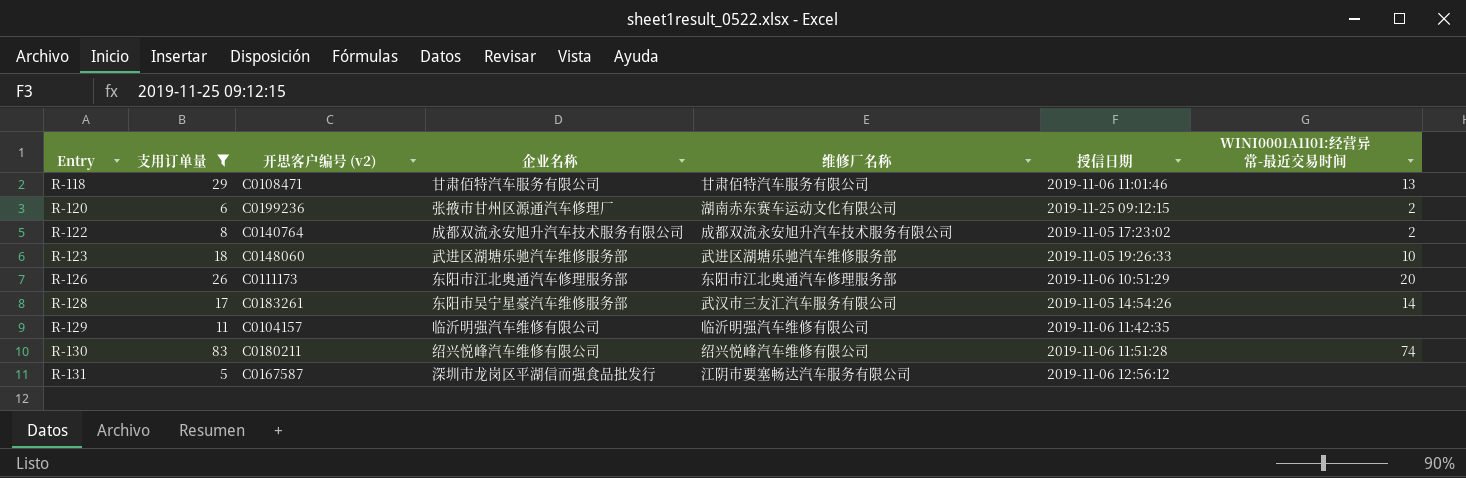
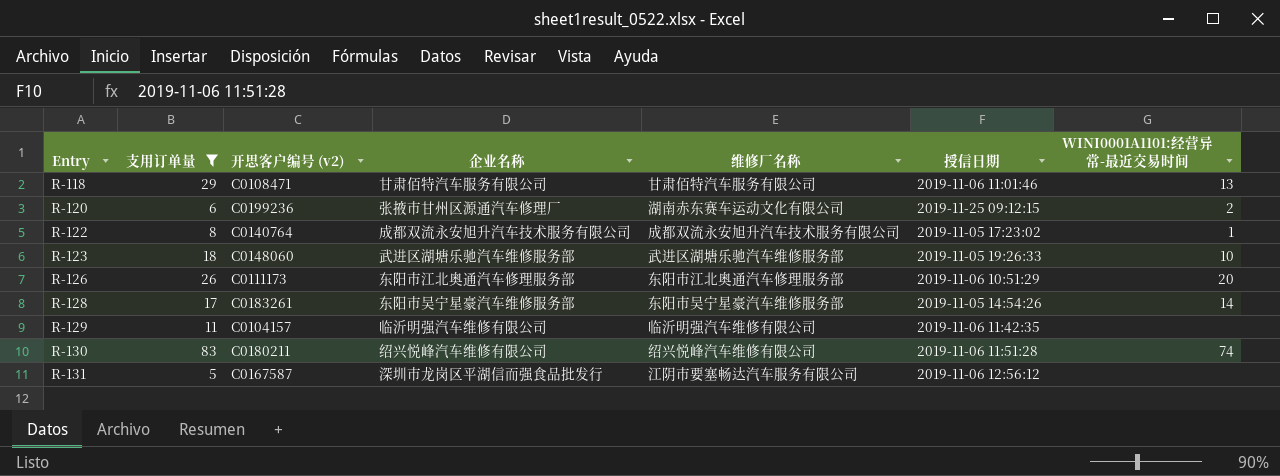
R-122 | WINI0001A1101:经营异常-最近交易时间: 2 -> 1
R-128 | 维修厂名称: 武汉市三友汇汽车服务有限公司 -> 东阳市吴宁星豪汽车维修服务部

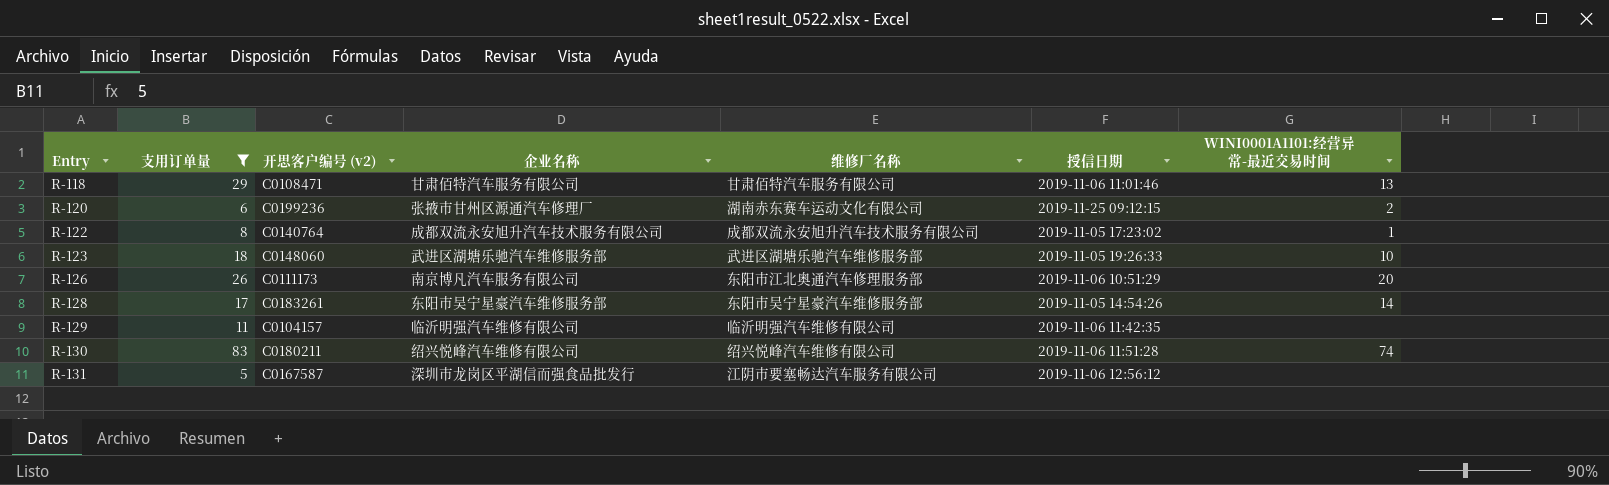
R-126 | 企业名称: 东阳市江北奥通汽车修理服务部 -> 南京博凡汽车服务有限公司

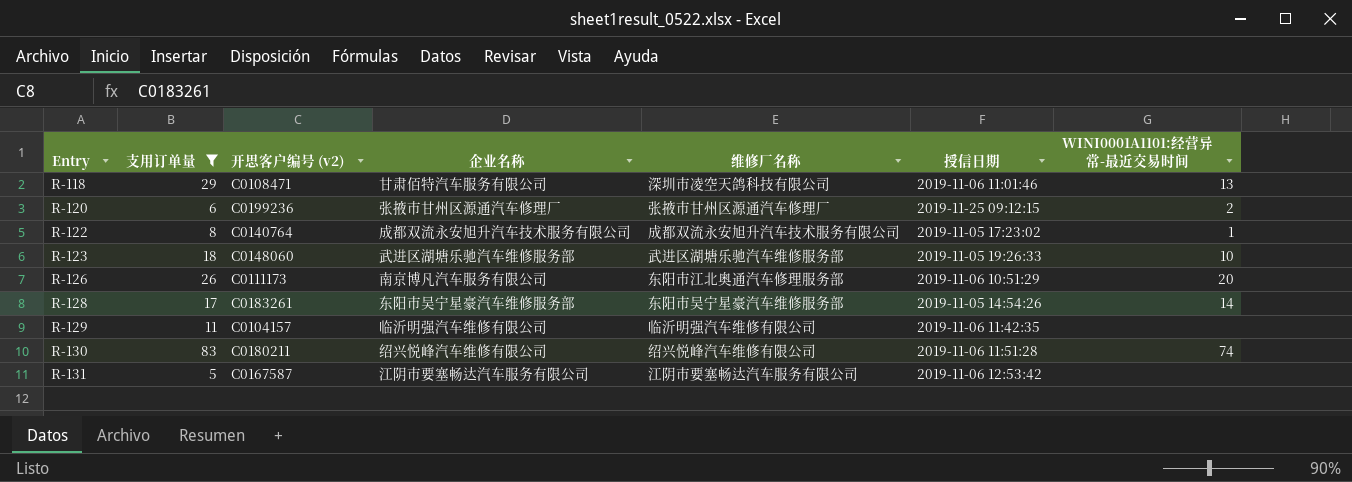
R-118 | 维修厂名称: 甘肃佰特汽车服务有限公司 -> 深圳市凌空天鸽科技有限公司
R-120 | 维修厂名称: 湖南赤东赛车运动文化有限公司 -> 张掖市甘州区源通汽车修理厂
R-131 | 企业名称: 深圳市龙岗区平湖信而强食品批发行 -> 江阴市要塞畅达汽车服务有限公司
R-131 | 授信日期: 2019-11-06 12:56:12 -> 2019-11-06 12:53:42

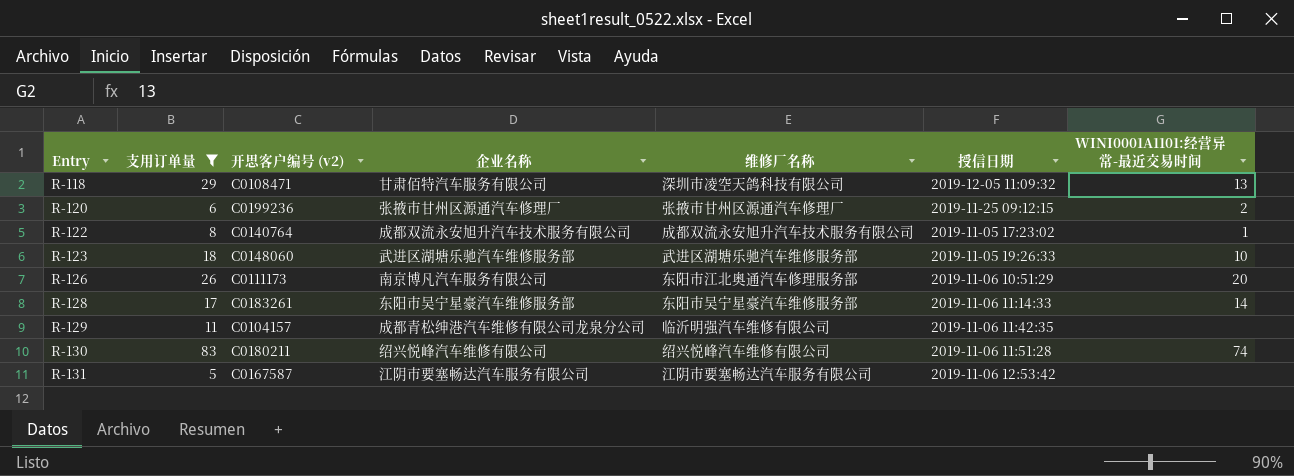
R-118 | 授信日期: 2019-11-06 11:01:46 -> 2019-12-05 11:09:32
R-128 | 授信日期: 2019-11-05 14:54:26 -> 2019-11-06 11:14:33
R-129 | 企业名称: 临沂明强汽车维修有限公司 -> 成都青松绅港汽车维修有限公司龙泉分公司

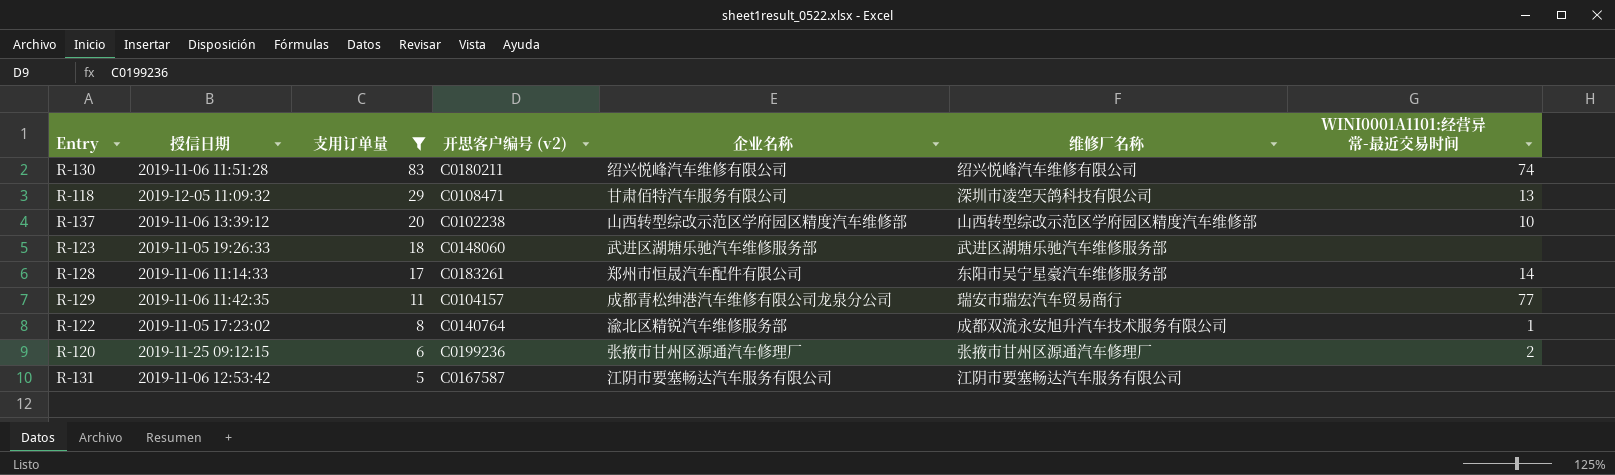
row order: Entry ascending -> 支用订单量 descending
column 授信日期 | position: 6 -> 2
row R-126: 26 | C0111173 | 南京博凡汽车服务有限公司 | 东阳市江北奥通汽车修理服务部 | 2019-11-06 10:51:29 | 20 -> none
row R-137: none -> 2019-11-06 13:39:12 | 20 | C0102238 | 山西转型综改示范区学府园区精度汽车维修部 | 山西转型综改示范区学府园区精度汽车维修部 | 10
R-123 | WINI0001A1101:经营异常-最近交易时间: 10 -> none
R-128 | 企业名称: 东阳市吴宁星豪汽车维修服务部 -> 郑州市恒晟汽车配件有限公司
R-129 | 维修厂名称: 临沂明强汽车维修有限公司 -> 瑞安市瑞宏汽车贸易商行
R-129 | WINI0001A1101:经营异常-最近交易时间: none -> 77
R-122 | 企业名称: 成都双流永安旭升汽车技术服务有限公司 -> 渝北区精锐汽车维修服务部

